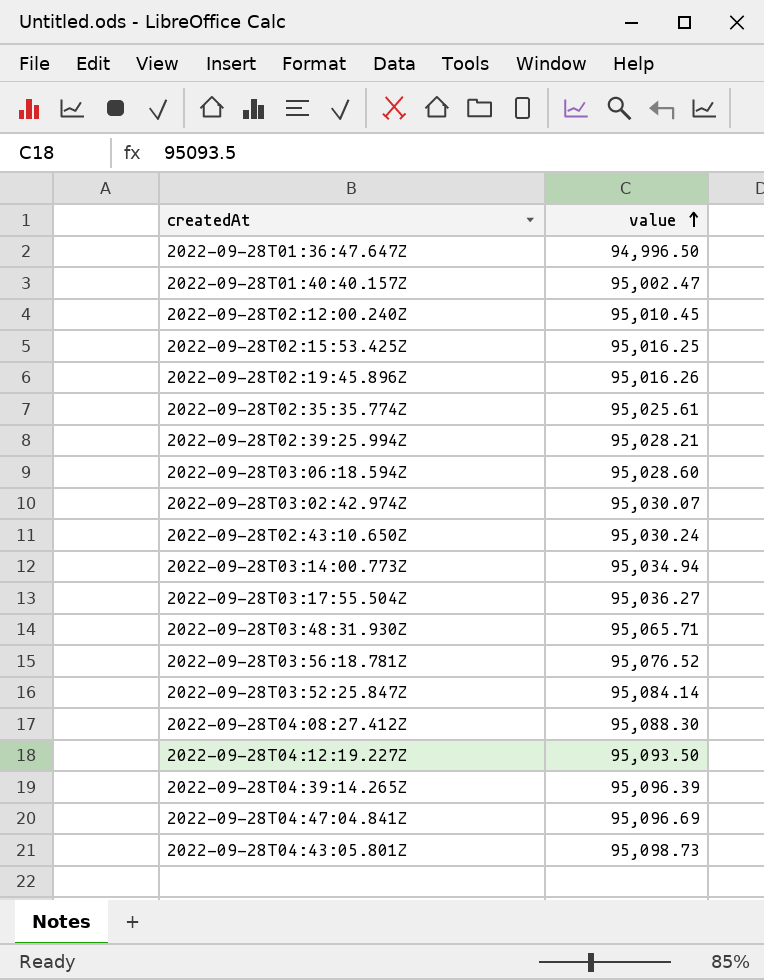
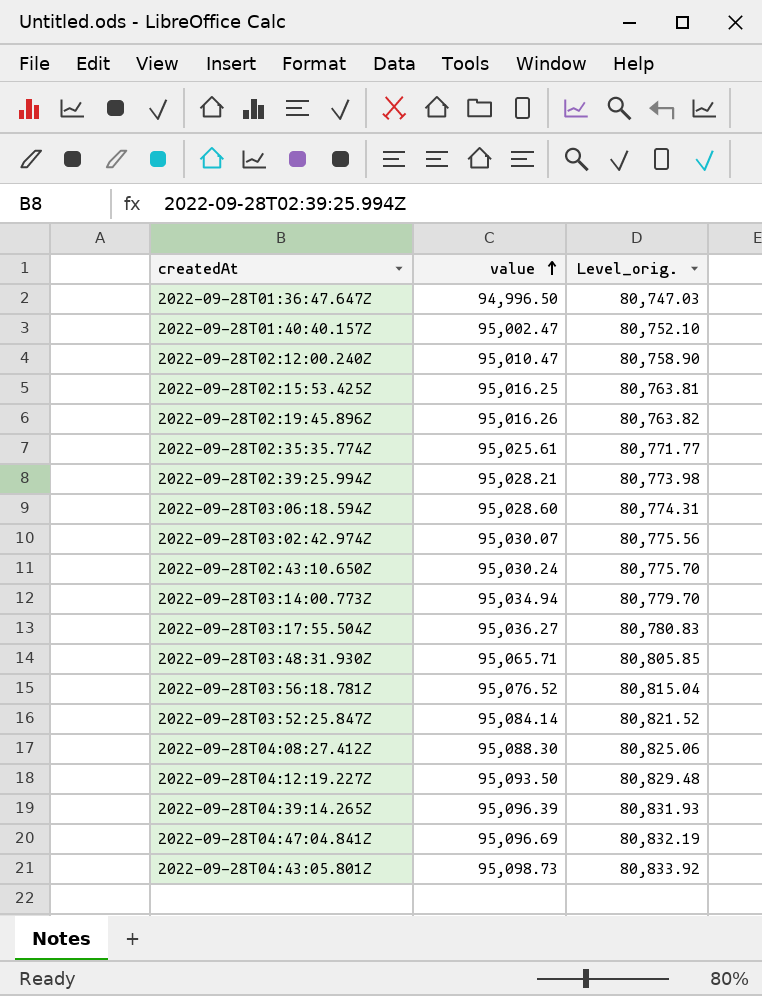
column Level_orig. | formula: none -> [value] * 0.85
2022-09-28T02:12:00.240Z | value: 95,010.45 -> 95,010.47

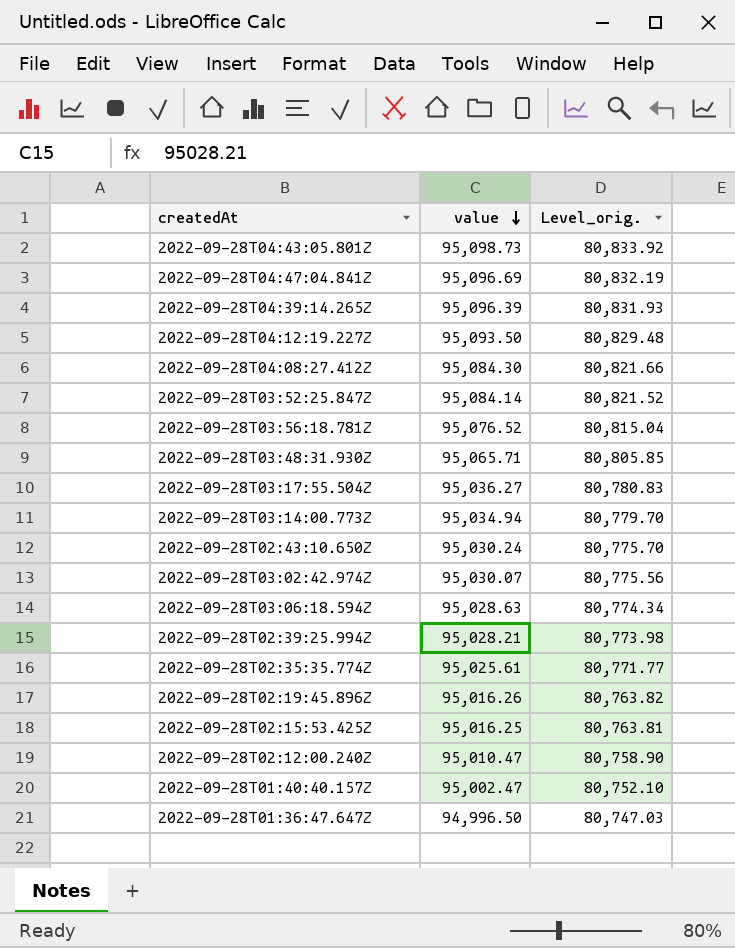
row order: value ascending -> value descending
2022-09-28T04:08:27.412Z | value: 95,088.30 -> 95,084.30
2022-09-28T04:08:27.412Z | Level_orig.: 80,825.06 -> 80,821.66
2022-09-28T03:06:18.594Z | value: 95,028.60 -> 95,028.63
2022-09-28T03:06:18.594Z | Level_orig.: 80,774.31 -> 80,774.34

